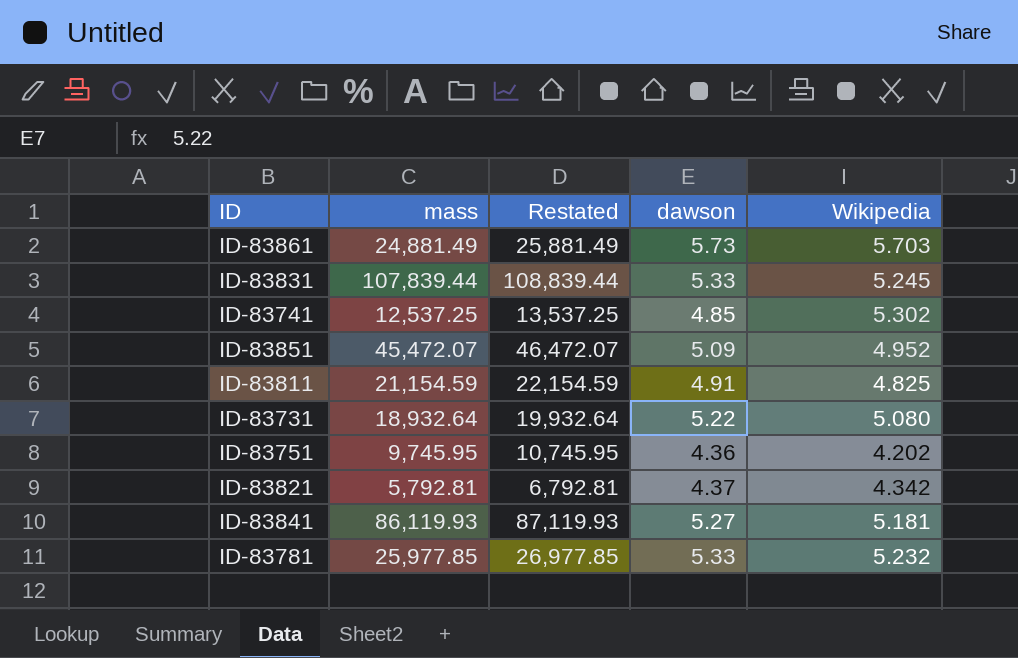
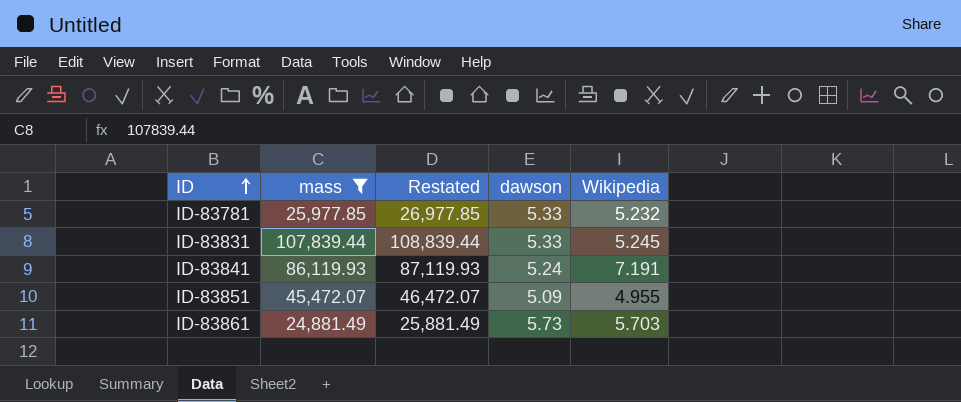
filter: none -> mass >= 24,881.49
row order: none -> ID ascending
ID-83841 | dawson: 5.27 -> 5.24
ID-83841 | Wikipedia: 5.181 -> 7.191
ID-83851 | Wikipedia: 4.952 -> 4.955

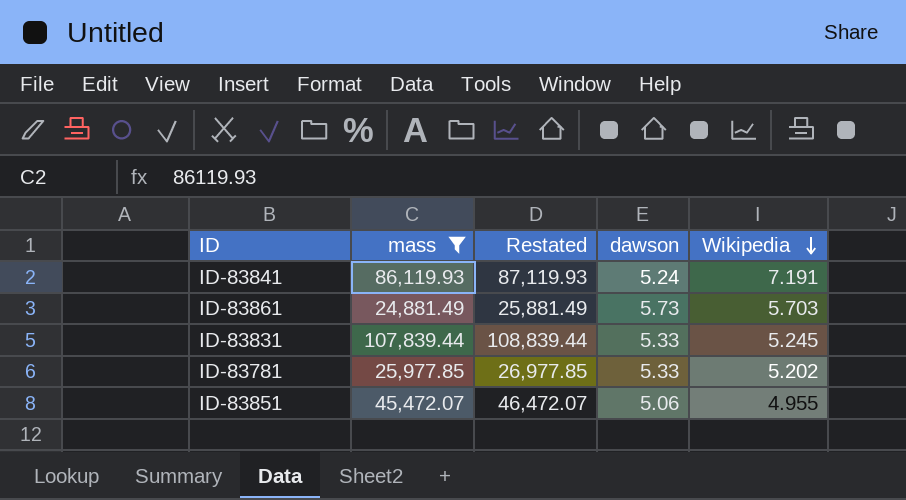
row order: ID ascending -> Wikipedia descending
ID-83781 | Wikipedia: 5.232 -> 5.202
ID-83851 | dawson: 5.09 -> 5.06

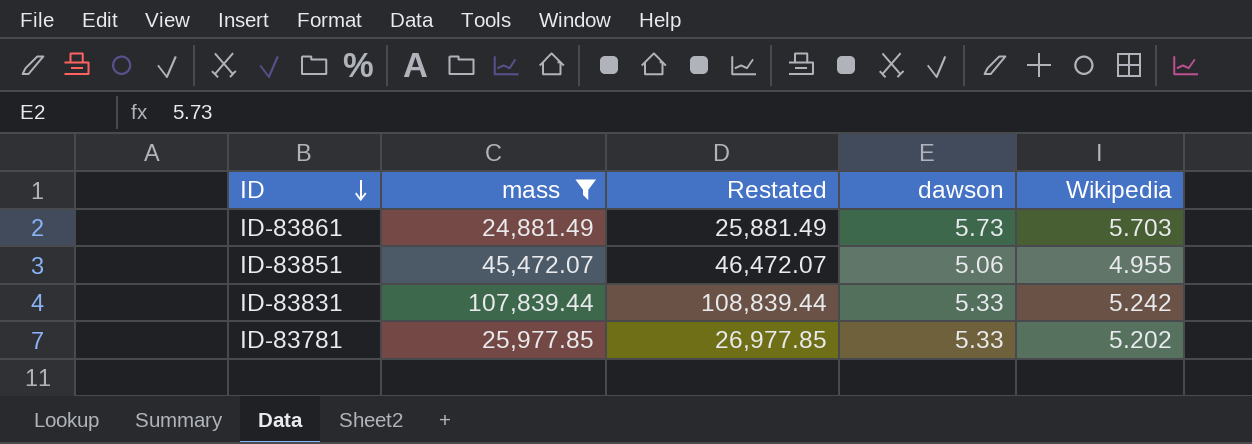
row order: Wikipedia descending -> ID descending
row ID-83841: 86,119.93 | 87,119.93 | 5.24 | 7.191 -> none
ID-83831 | Wikipedia: 5.245 -> 5.242

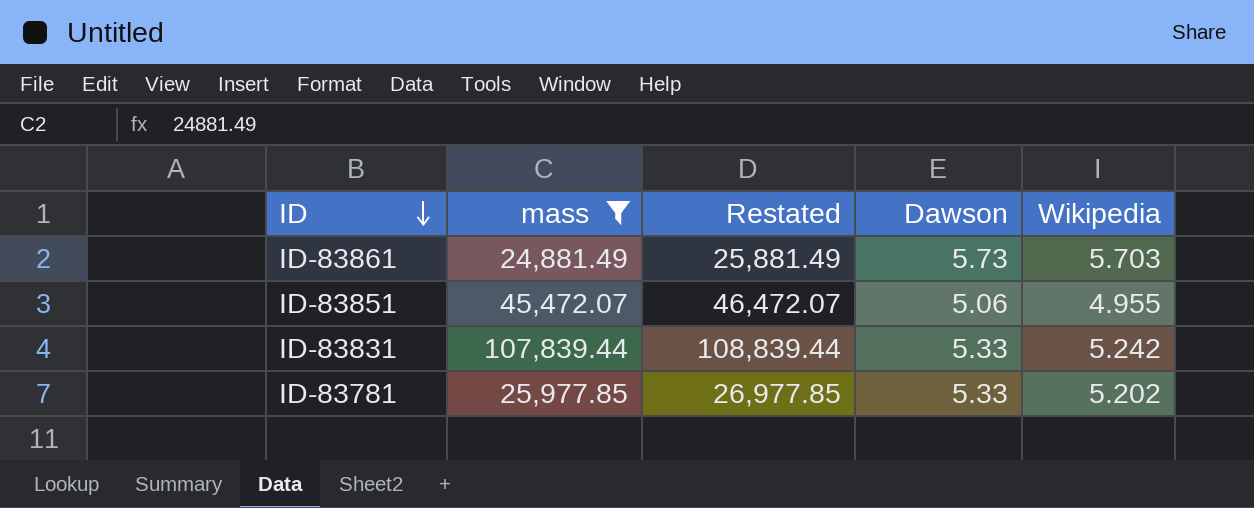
column name: dawson -> Dawson

